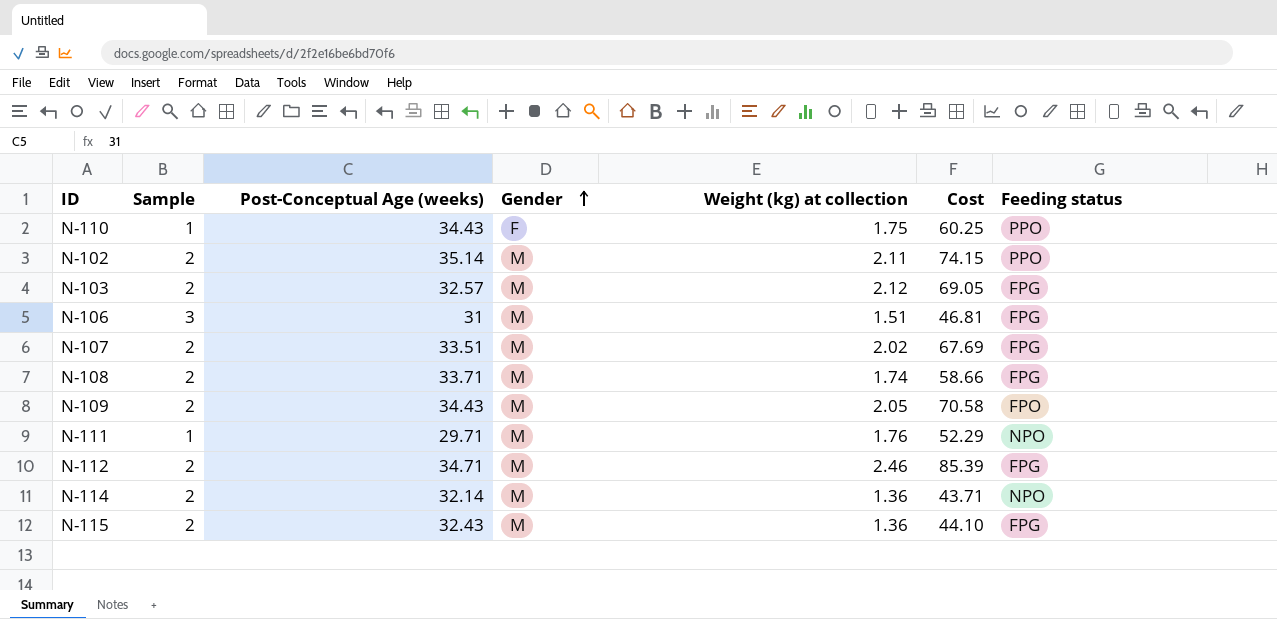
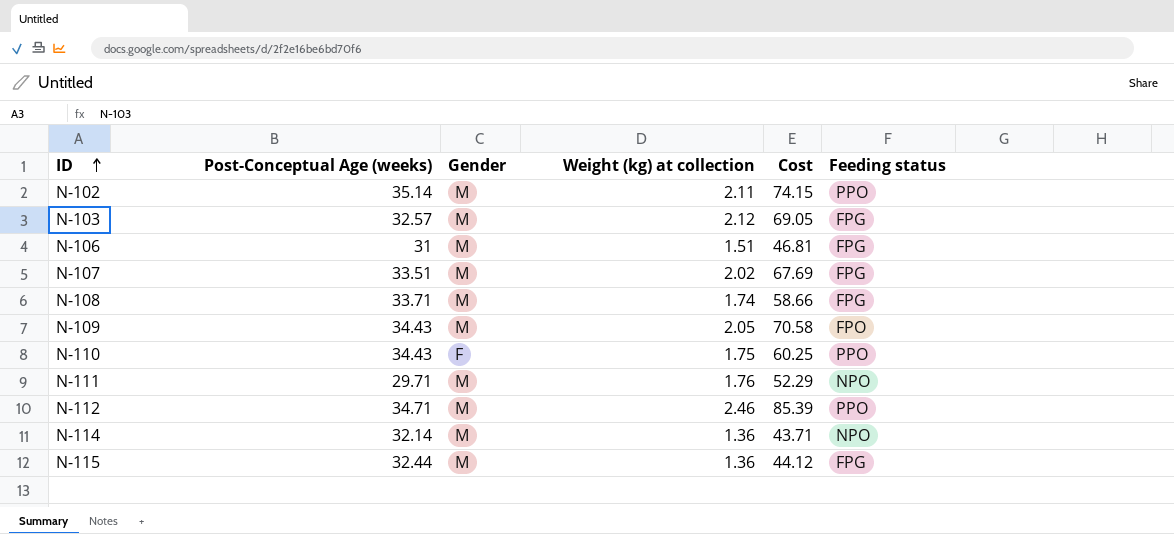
row order: Gender ascending -> ID ascending
column Sample | position: 2 -> none
N-112 | Feeding status: FPG -> PPO
N-115 | Post-Conceptual Age (weeks): 32.43 -> 32.44
N-115 | Cost: 44.10 -> 44.12

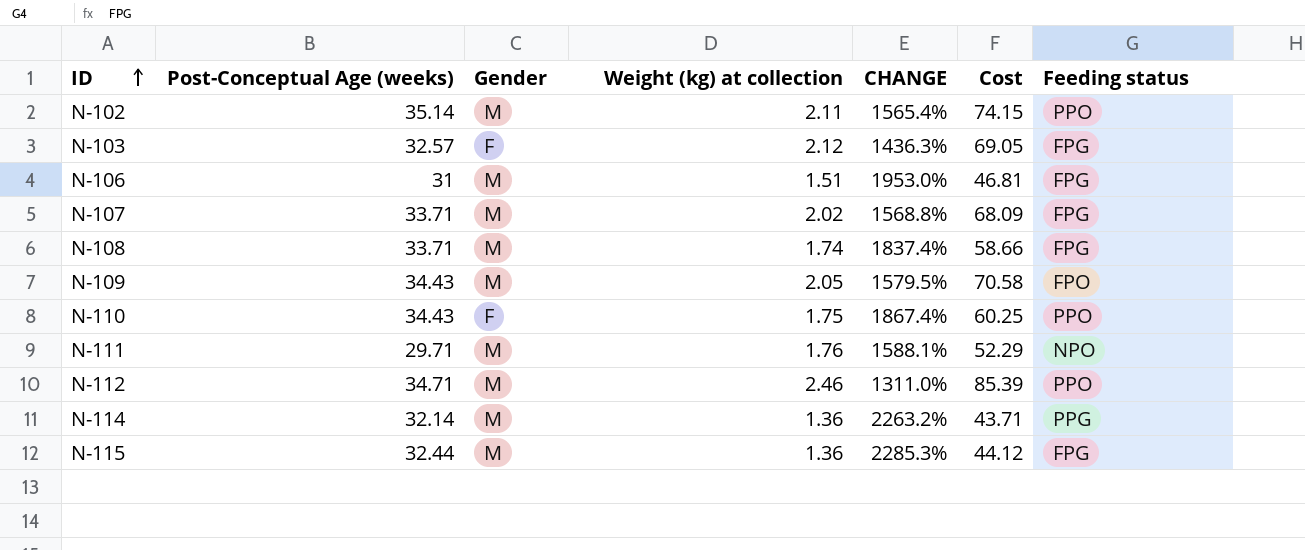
column CHANGE | formula: none -> ([Post-Conceptual Age (weeks)] - [Weight (kg) at collection]) / [Weight (kg) at collection]
N-103 | Gender: M -> F
N-107 | Post-Conceptual Age (weeks): 33.51 -> 33.71
N-107 | Cost: 67.69 -> 68.09
N-114 | Feeding status: NPO -> PPG

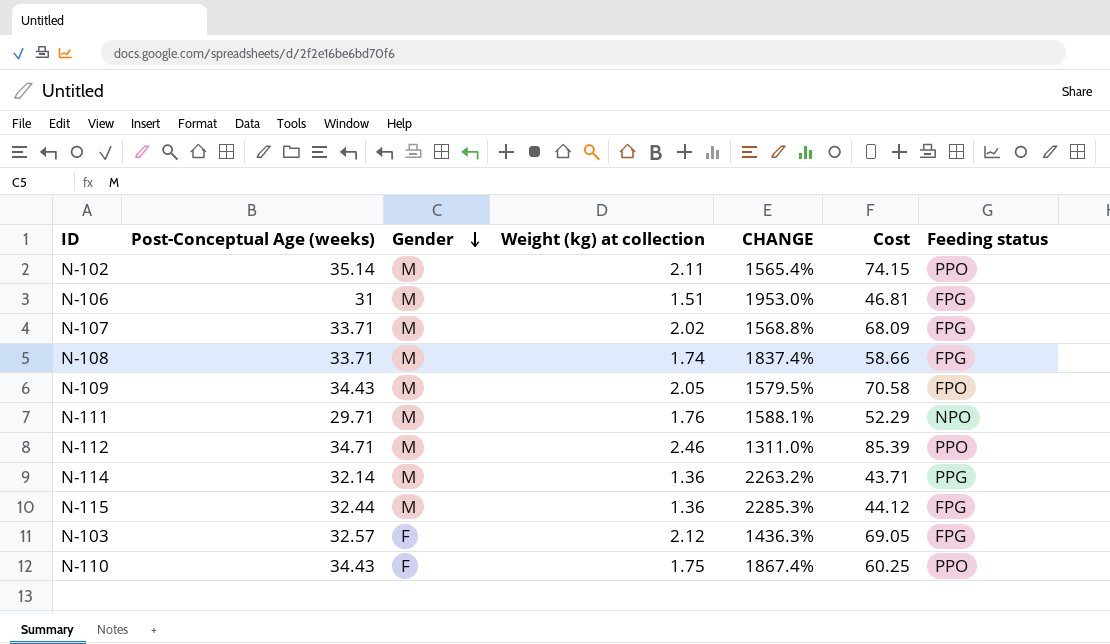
row order: ID ascending -> Gender descending

